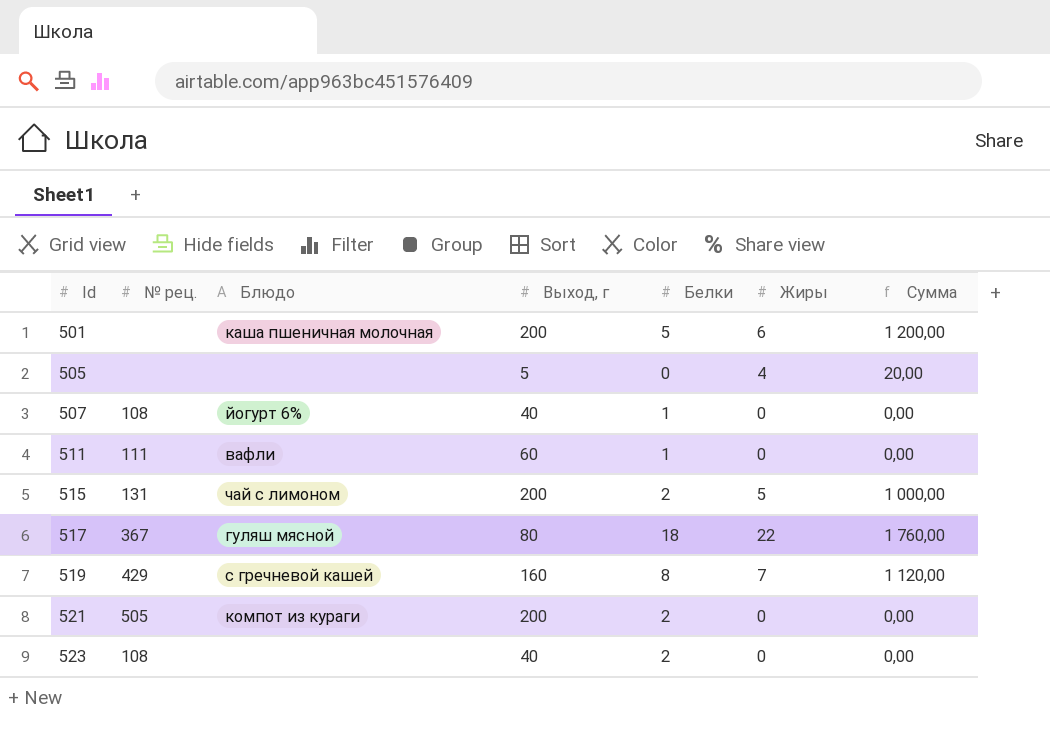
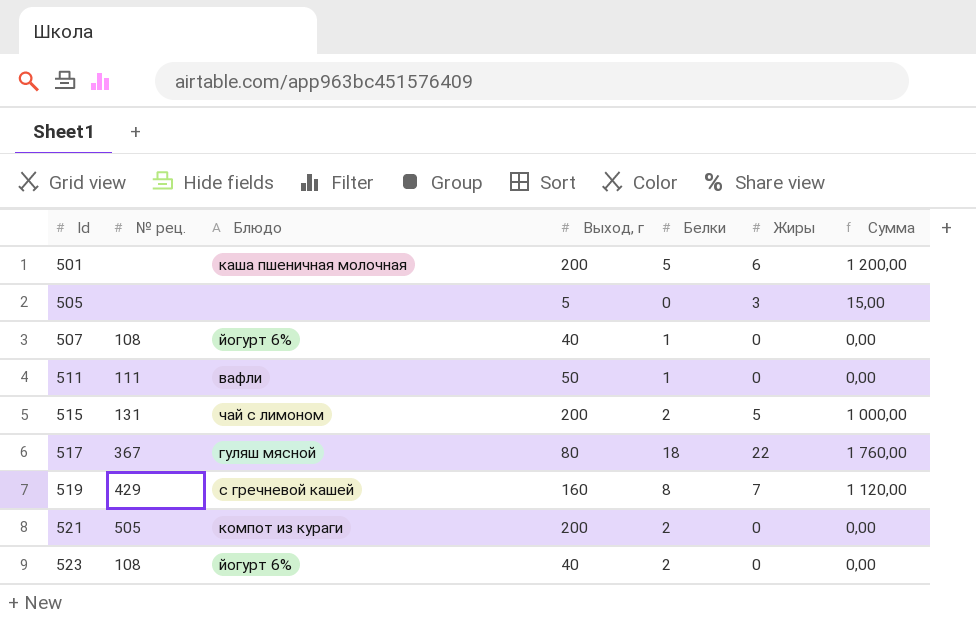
505 | Жиры: 4 -> 3
505 | Сумма: 20,00 -> 15,00
511 | Выход, г: 60 -> 50
523 | Блюдо: none -> йогурт 6%

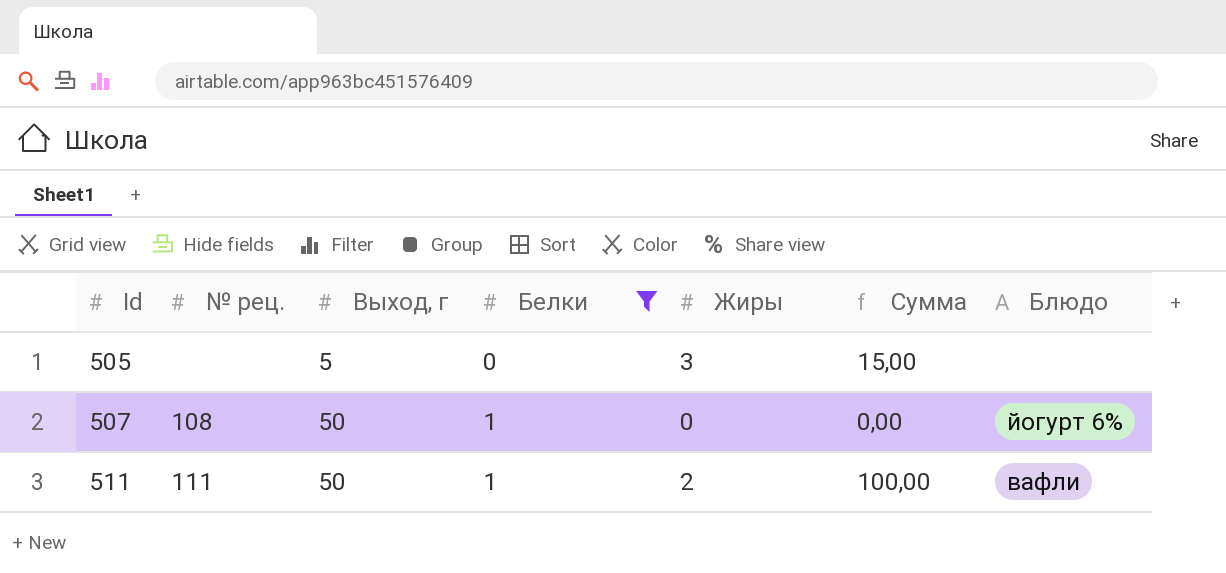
filter: none -> Белки <= 1
column Блюдо | position: 3 -> 7
507 | Выход, г: 40 -> 50
511 | Жиры: 0 -> 2
511 | Сумма: 0,00 -> 100,00

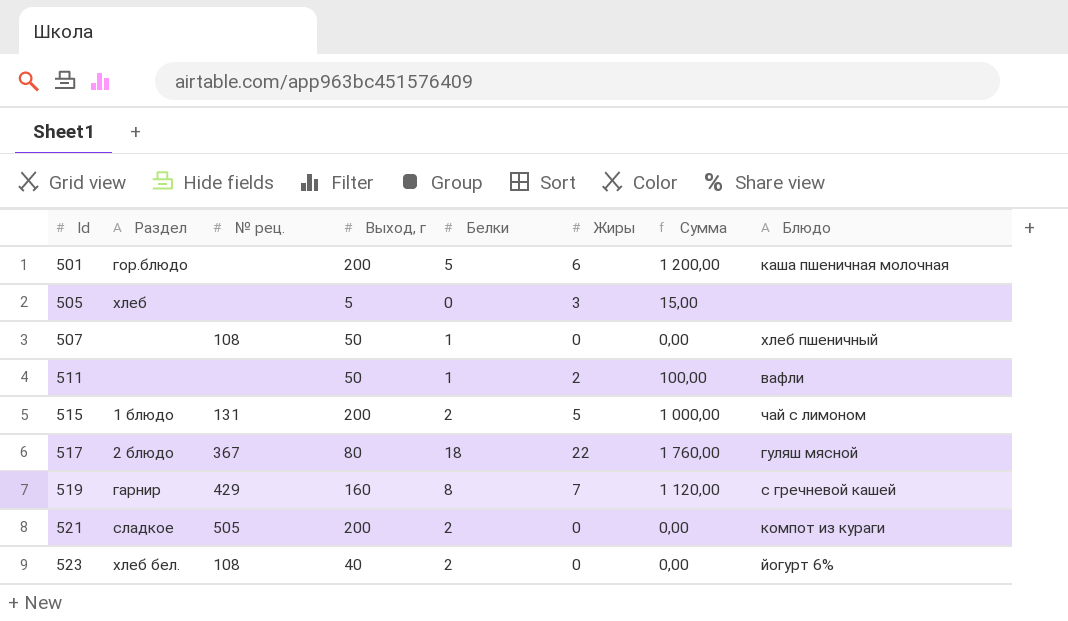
filter: Белки <= 1 -> none
column Раздел | position: none -> 2
507 | Блюдо: йогурт 6% -> хлеб пшеничный
511 | № рец.: 111 -> none

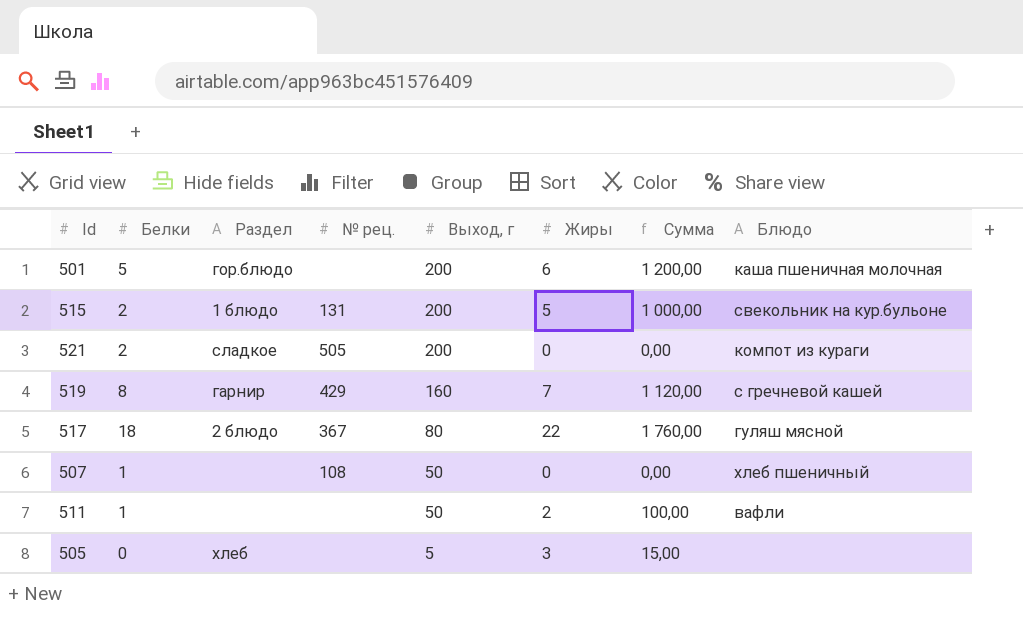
row order: Id ascending -> Выход, г descending
column Белки | position: 5 -> 2
row 523: хлеб бел. | 108 | 40 | 2 | 0 | 0,00 | йогурт 6% -> none
515 | Блюдо: чай с лимоном -> свекольник на кур.бульоне

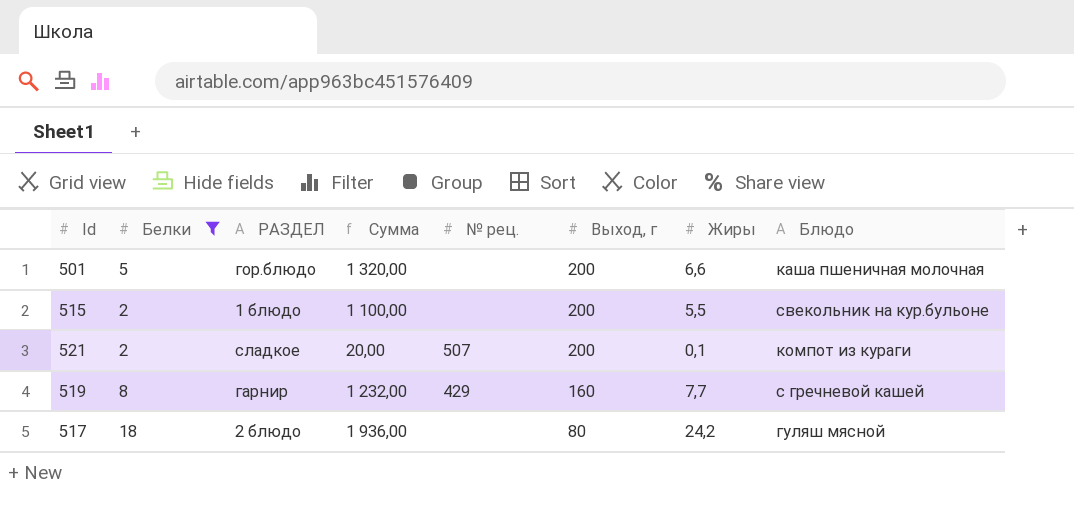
filter: none -> Белки >= 2
column name: Раздел -> РАЗДЕЛ
column Сумма | position: 7 -> 4
501 | Сумма: 1 200,00 -> 1 320,00
501 | Жиры: 6 -> 6,6
515 | Сумма: 1 000,00 -> 1 100,00
515 | № рец.: 131 -> none
515 | Жиры: 5 -> 5,5
521 | Сумма: 0,00 -> 20,00
521 | № рец.: 505 -> 507
521 | Жиры: 0 -> 0,1
519 | Сумма: 1 120,00 -> 1 232,00
519 | Жиры: 7 -> 7,7
517 | Сумма: 1 760,00 -> 1 936,00
517 | № рец.: 367 -> none
517 | Жиры: 22 -> 24,2

